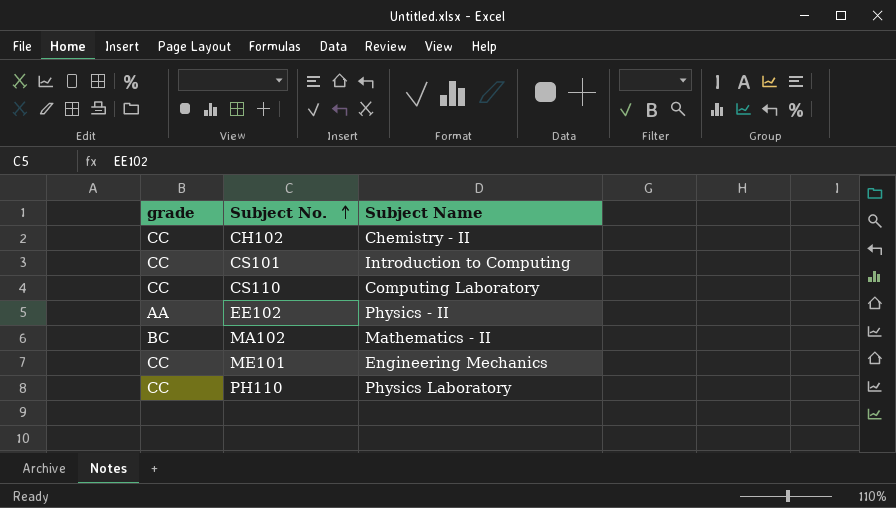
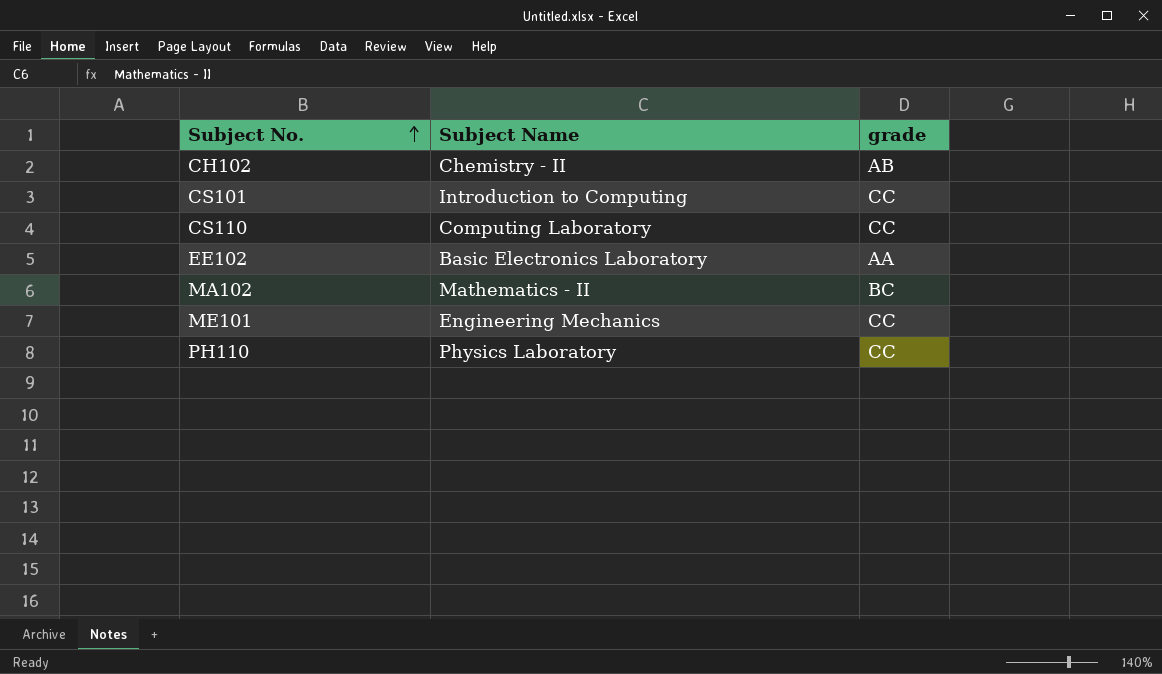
column grade | position: 1 -> 3
CH102 | grade: CC -> AB
EE102 | Subject Name: Physics - II -> Basic Electronics Laboratory

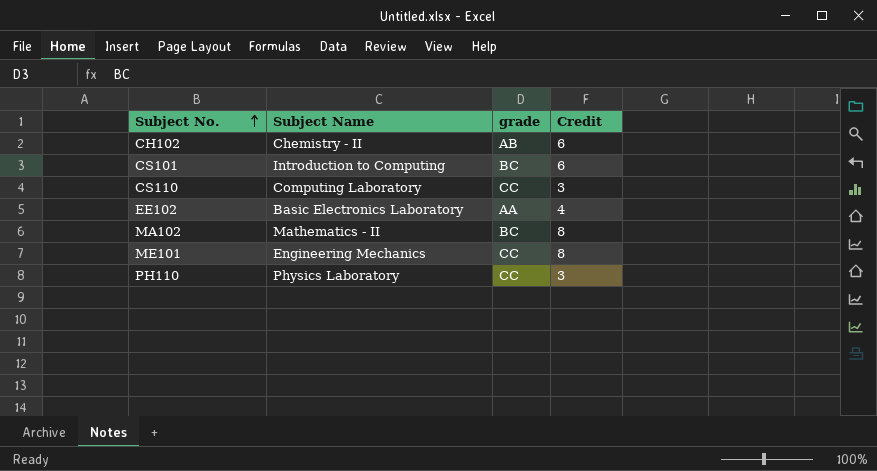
column Credit | position: none -> 4
CS101 | grade: CC -> BC

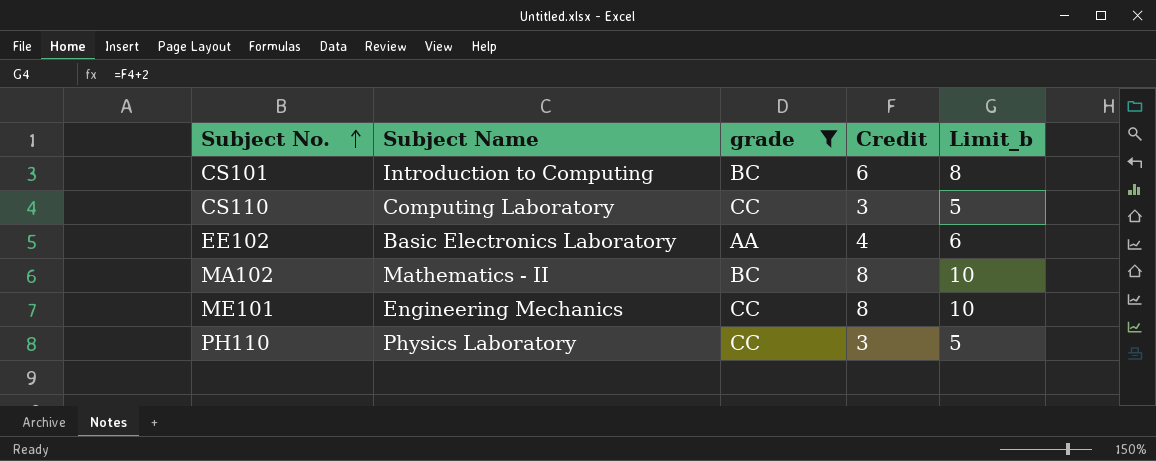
filter: none -> grade != AB
column Limit_b | formula: none -> [Credit] + 2

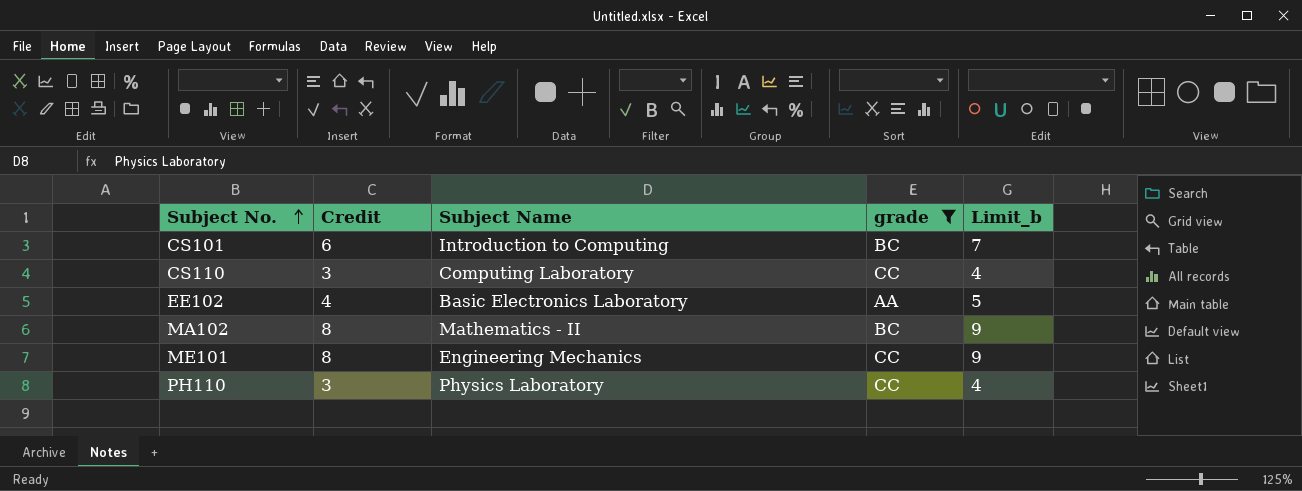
column Credit | position: 4 -> 2
column Limit_b | formula: [Credit] + 2 -> [Credit] + 1

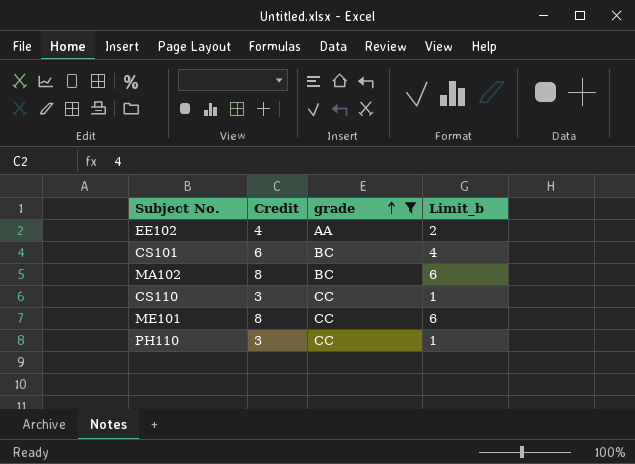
row order: Subject No. ascending -> grade ascending
column Subject Name | position: 3 -> none
column Limit_b | formula: [Credit] + 1 -> [Credit] - 2

